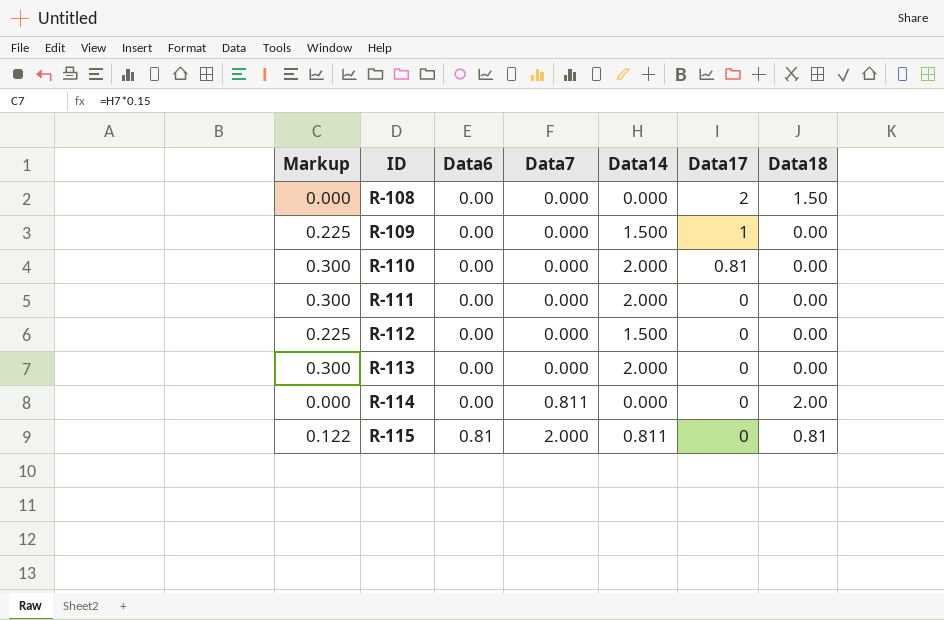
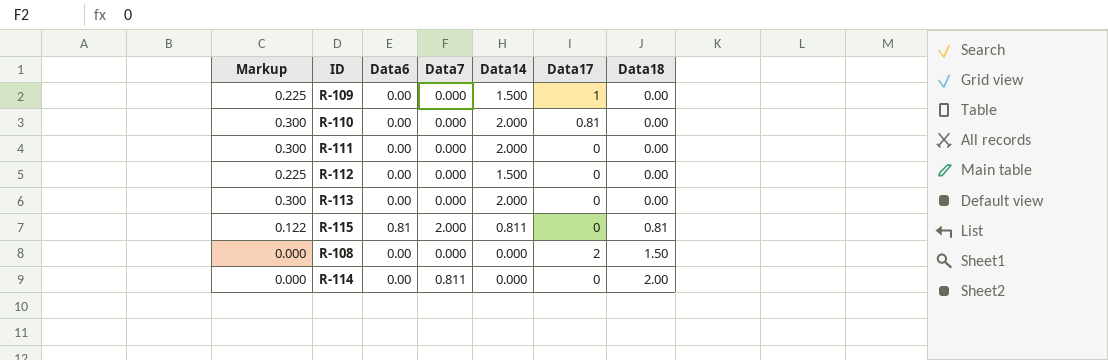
row order: ID ascending -> Data18 ascending

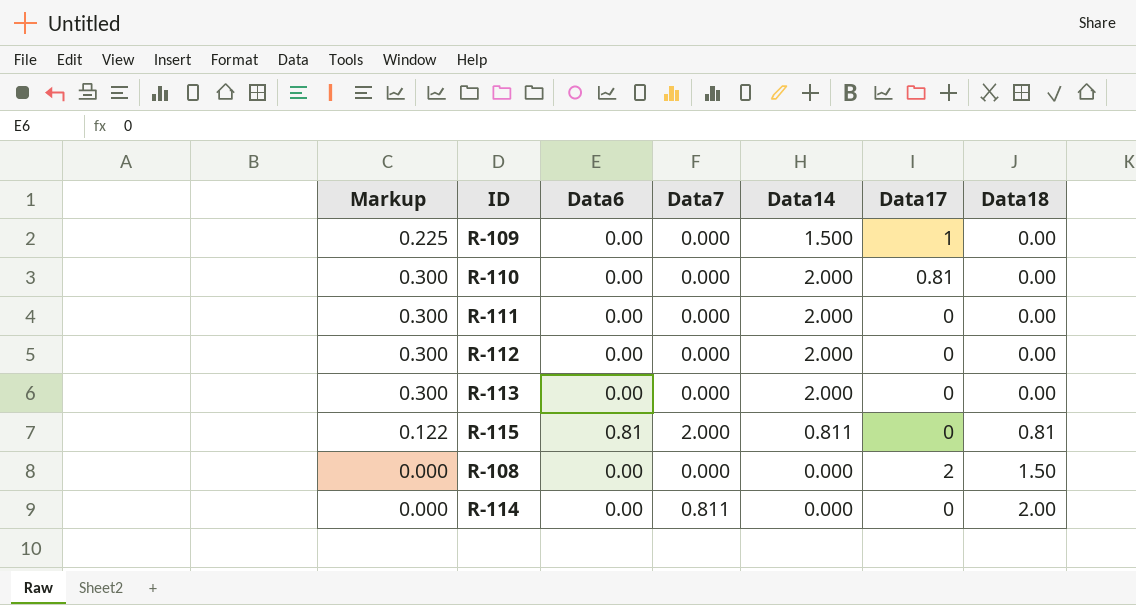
R-112 | Markup: 0.225 -> 0.300
R-112 | Data14: 1.500 -> 2.000

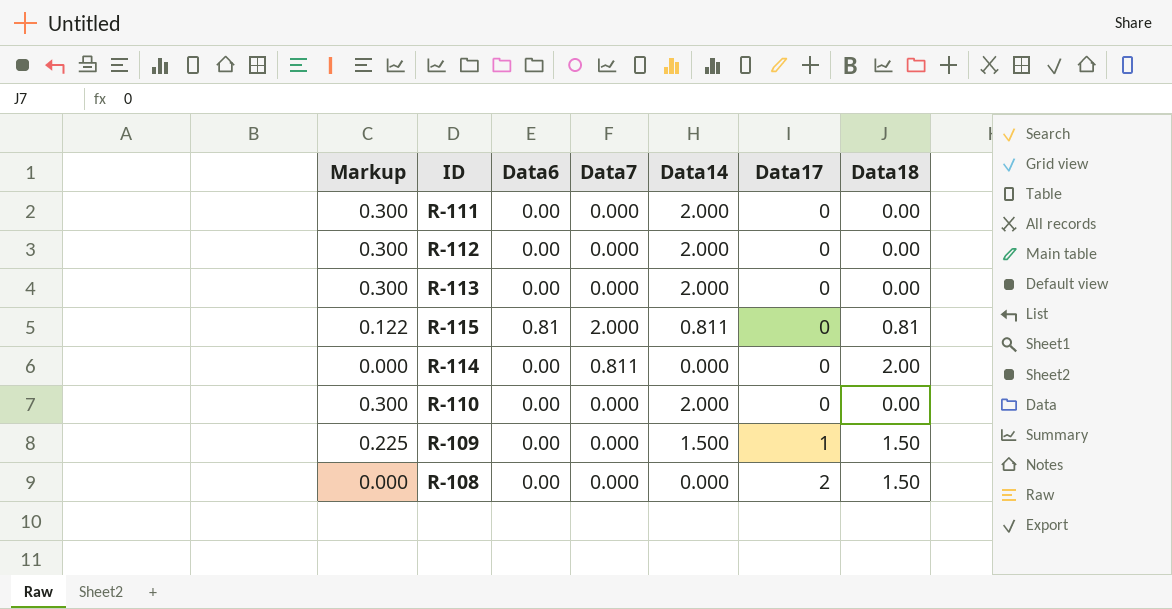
row order: Data18 ascending -> Data17 ascending
R-110 | Data17: 0.81 -> 0
R-109 | Data18: 0.00 -> 1.50

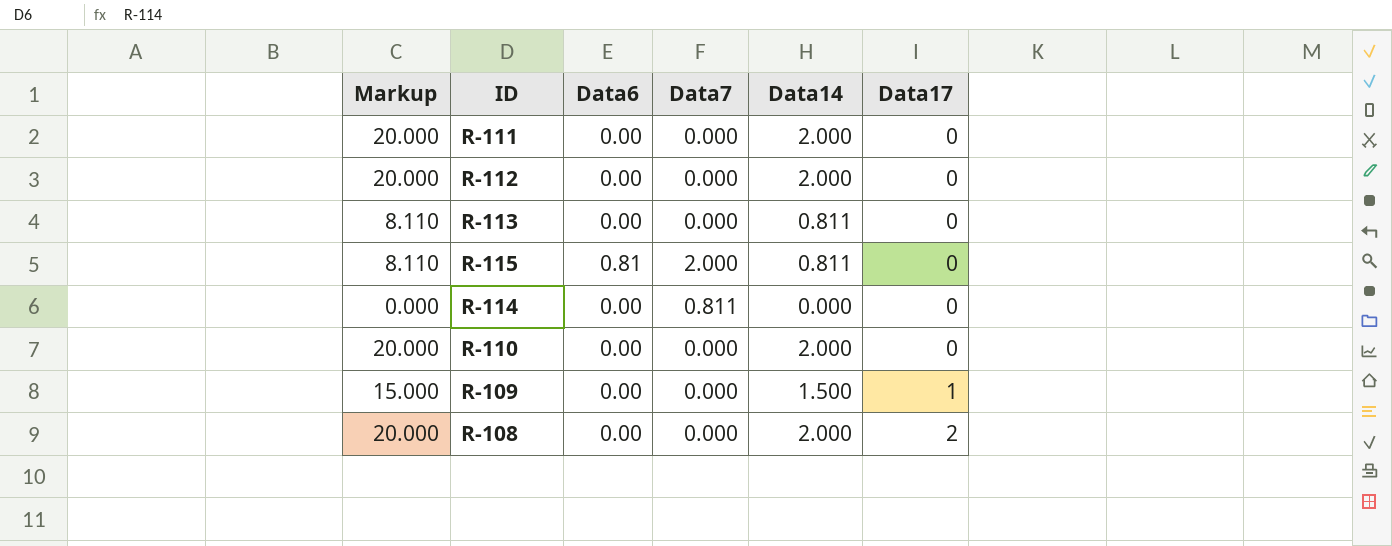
column Data18 | position: 7 -> none
column Markup | formula: [Data14] * 0.15 -> [Data14] * 10
R-113 | Data14: 2.000 -> 0.811
R-108 | Data14: 0.000 -> 2.000

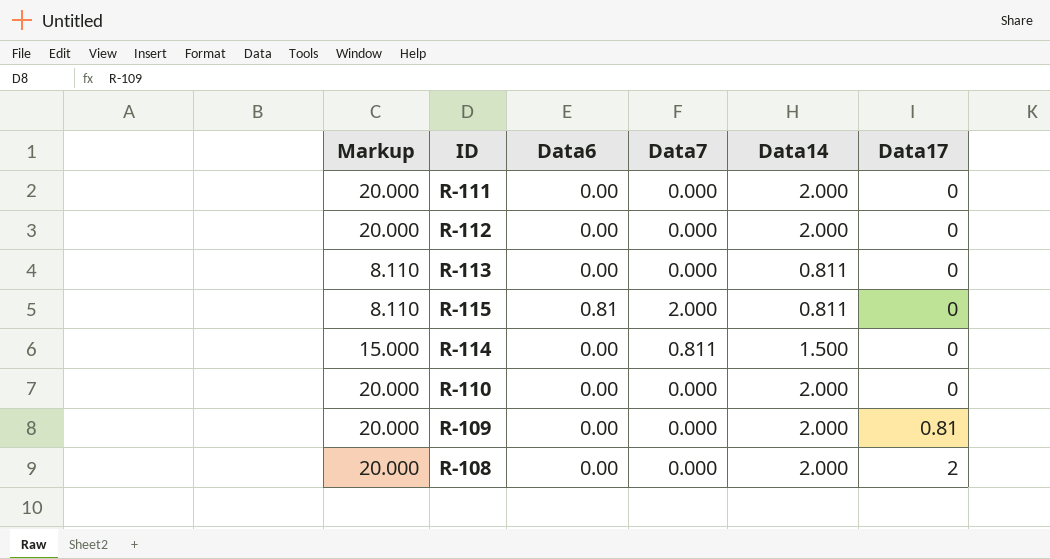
R-114 | Markup: 0.000 -> 15.000
R-114 | Data14: 0.000 -> 1.500
R-109 | Markup: 15.000 -> 20.000
R-109 | Data14: 1.500 -> 2.000
R-109 | Data17: 1 -> 0.81

